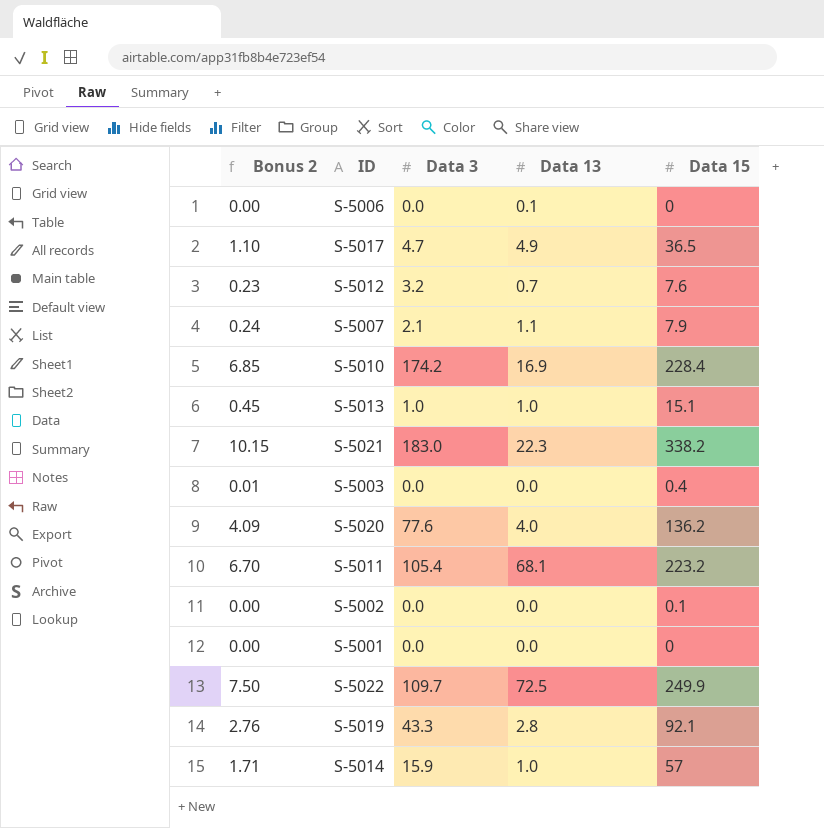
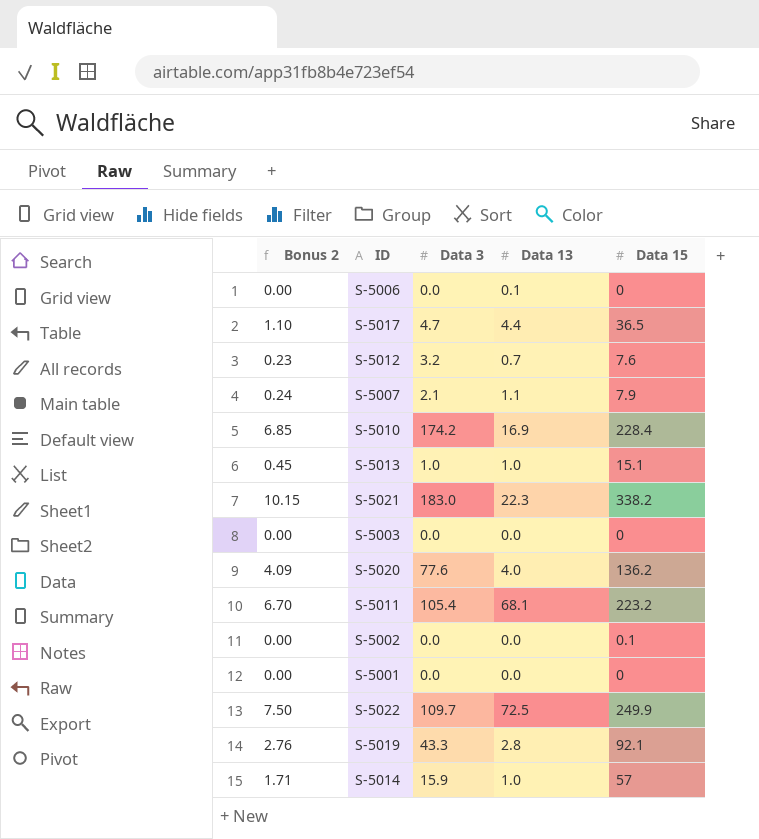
S-5017 | Data 13: 4.9 -> 4.4
S-5003 | Bonus 2: 0.01 -> 0.00
S-5003 | Data 15: 0.4 -> 0

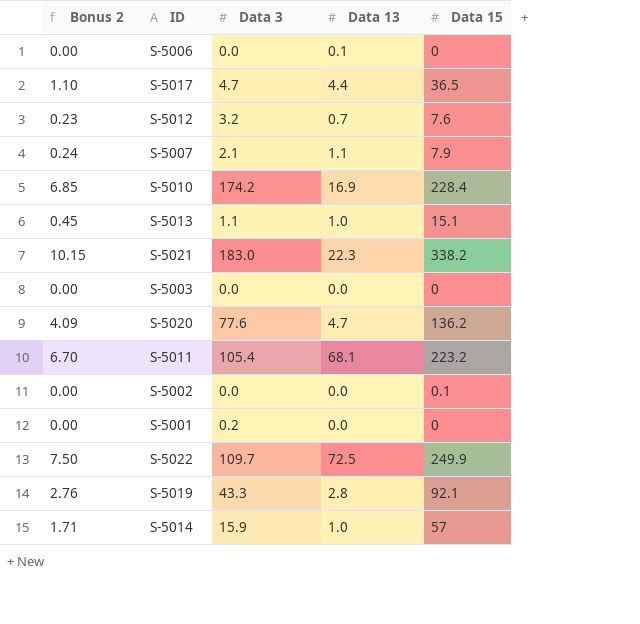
S-5013 | Data 3: 1.0 -> 1.1
S-5020 | Data 13: 4.0 -> 4.7
S-5001 | Data 3: 0.0 -> 0.2

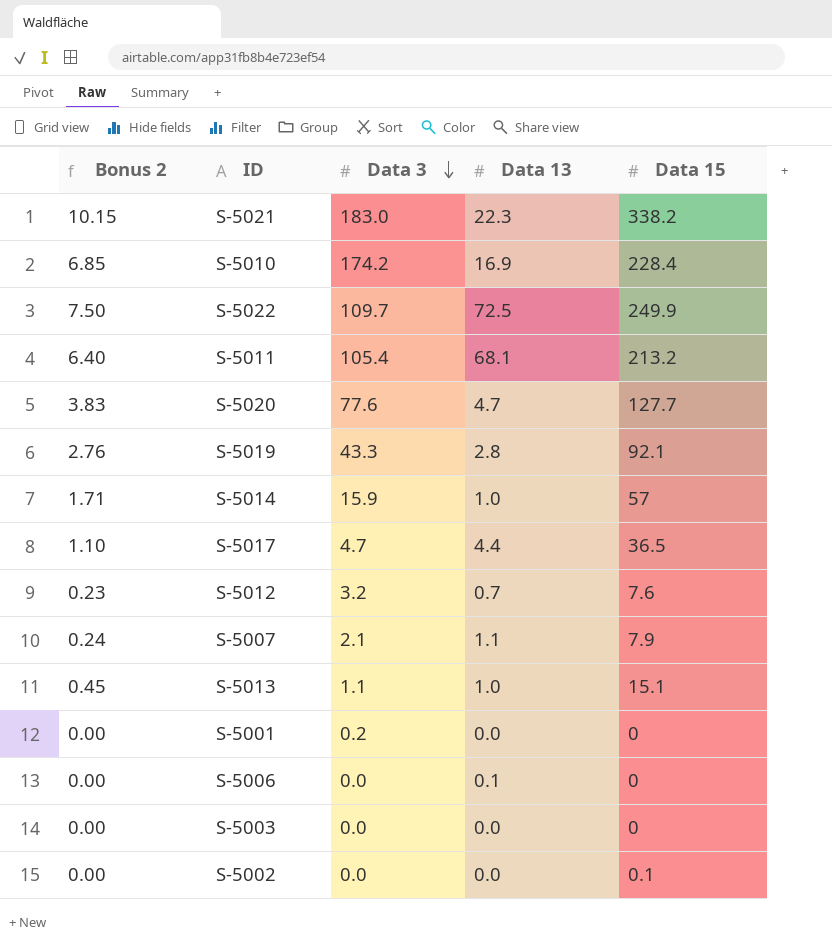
row order: none -> Data 3 descending
S-5011 | Bonus 2: 6.70 -> 6.40
S-5011 | Data 15: 223.2 -> 213.2
S-5020 | Bonus 2: 4.09 -> 3.83
S-5020 | Data 15: 136.2 -> 127.7

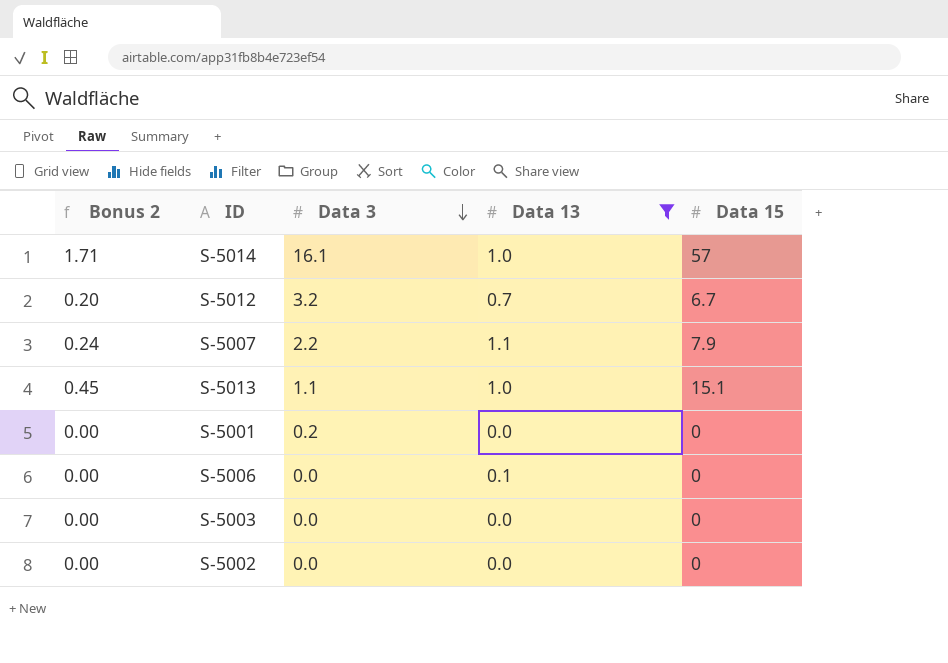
filter: none -> Data 13 <= 1.1
S-5014 | Data 3: 15.9 -> 16.1
S-5012 | Bonus 2: 0.23 -> 0.20
S-5012 | Data 15: 7.6 -> 6.7
S-5007 | Data 3: 2.1 -> 2.2
S-5002 | Data 15: 0.1 -> 0

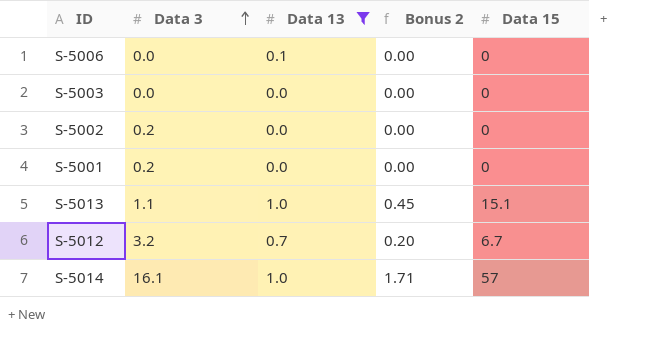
row order: Data 3 descending -> Data 3 ascending
column Bonus 2 | position: 1 -> 4
row S-5007: 0.24 | 2.2 | 1.1 | 7.9 -> none
S-5002 | Data 3: 0.0 -> 0.2

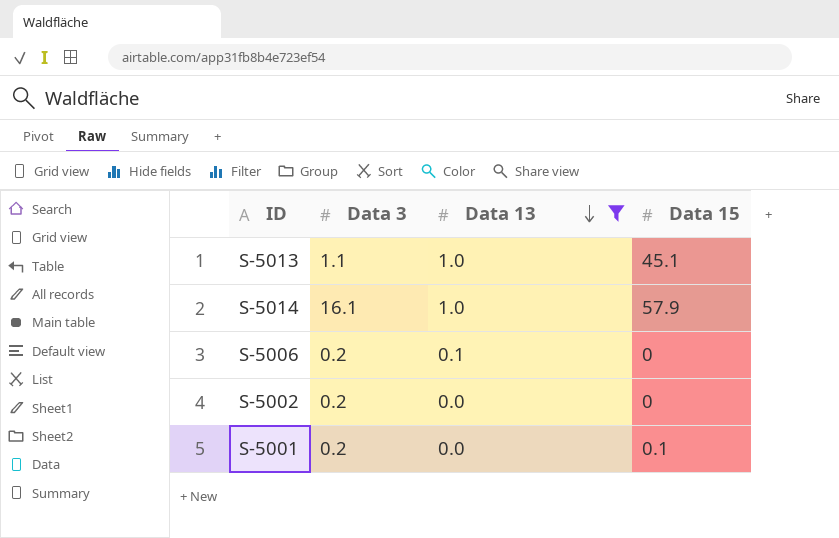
row order: Data 3 ascending -> Data 13 descending
column Bonus 2 | formula: [Data 15] * 0.03 -> none
row S-5003: 0.0 | 0.0 | 0.00 | 0 -> none
row S-5012: 3.2 | 0.7 | 0.20 | 6.7 -> none
S-5013 | Data 15: 15.1 -> 45.1
S-5014 | Data 15: 57 -> 57.9
S-5006 | Data 3: 0.0 -> 0.2
S-5001 | Data 15: 0 -> 0.1

